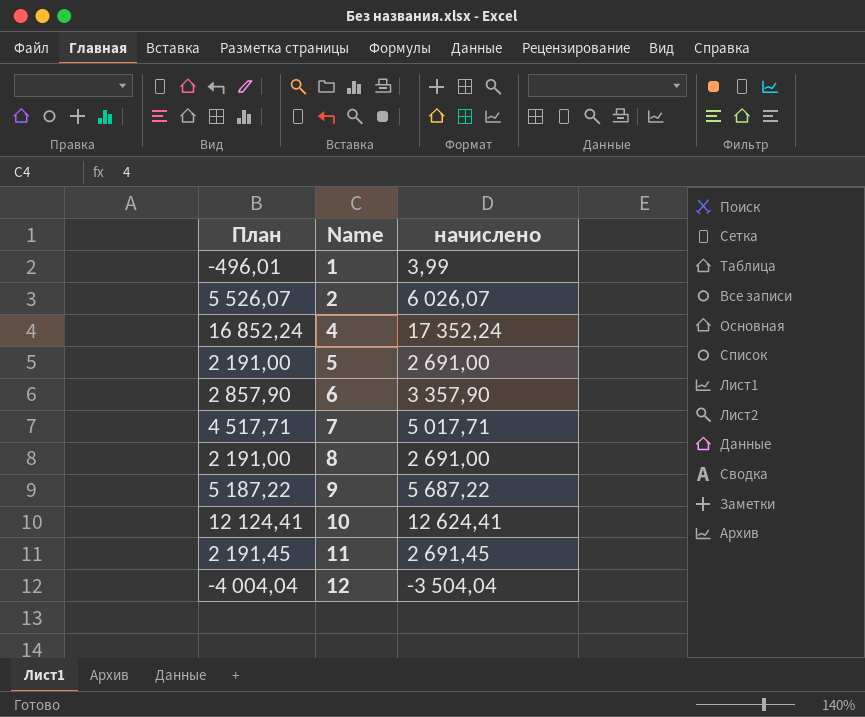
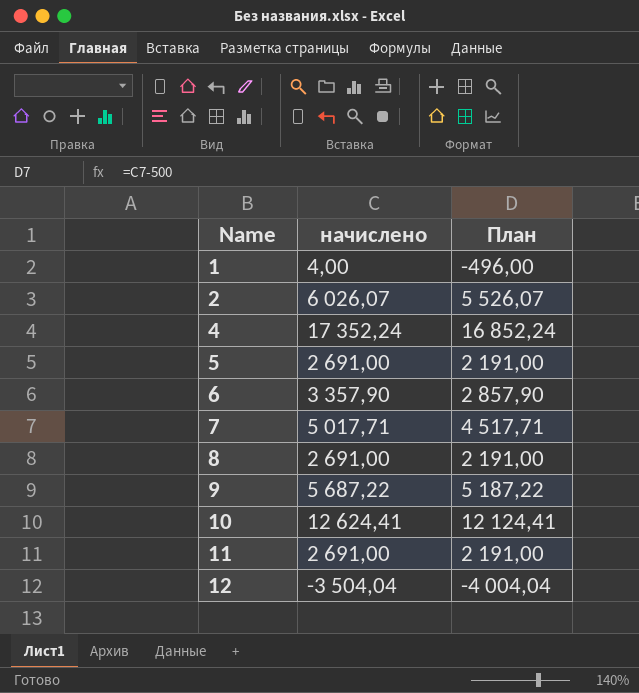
column План | position: 1 -> 3
1 | начислено: 3,99 -> 4,00
1 | План: -496,01 -> -496,00
11 | начислено: 2 691,45 -> 2 691,00
11 | План: 2 191,45 -> 2 191,00

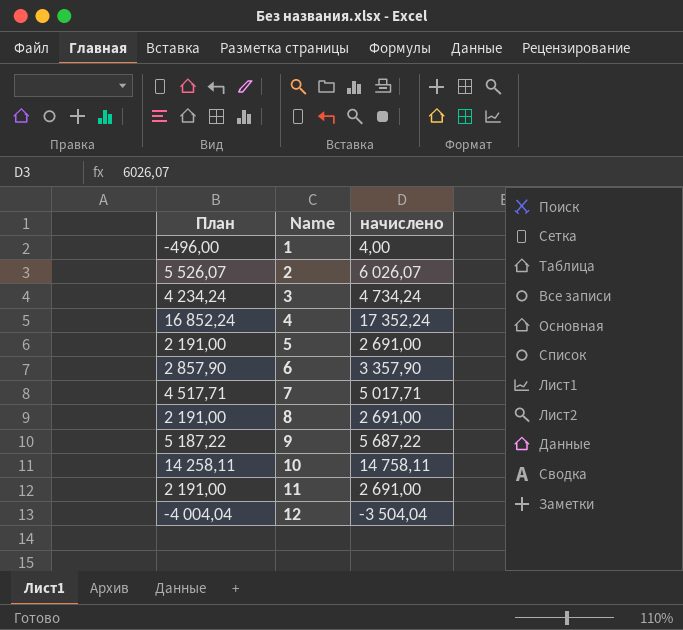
column План | position: 3 -> 1
row 3: none -> 4 234,24 | 4 734,24
10 | План: 12 124,41 -> 14 258,11
10 | начислено: 12 624,41 -> 14 758,11

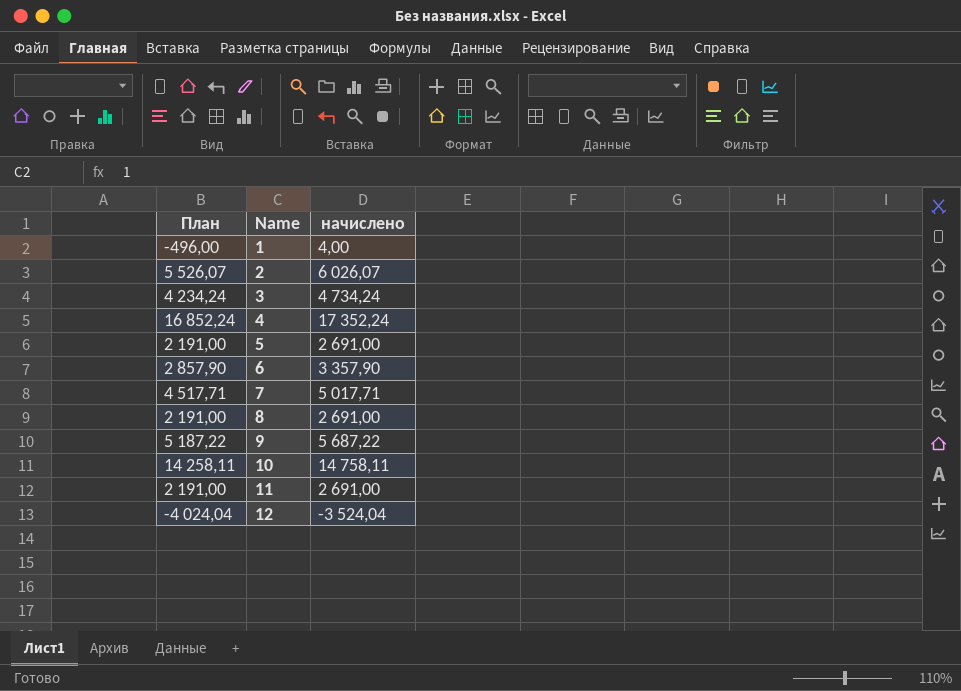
12 | План: -4 004,04 -> -4 024,04
12 | начислено: -3 504,04 -> -3 524,04

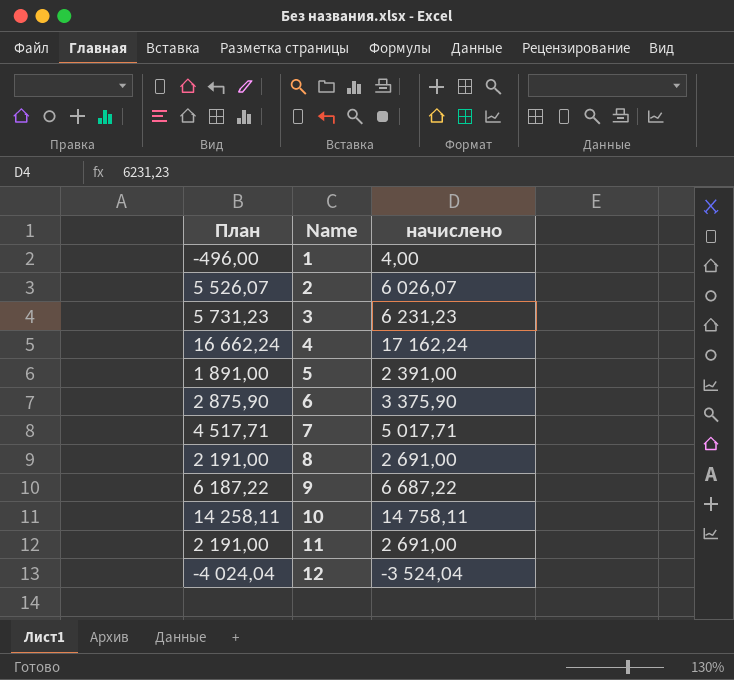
3 | План: 4 234,24 -> 5 731,23
3 | начислено: 4 734,24 -> 6 231,23
4 | План: 16 852,24 -> 16 662,24
4 | начислено: 17 352,24 -> 17 162,24
5 | План: 2 191,00 -> 1 891,00
5 | начислено: 2 691,00 -> 2 391,00
6 | План: 2 857,90 -> 2 875,90
6 | начислено: 3 357,90 -> 3 375,90
9 | План: 5 187,22 -> 6 187,22
9 | начислено: 5 687,22 -> 6 687,22

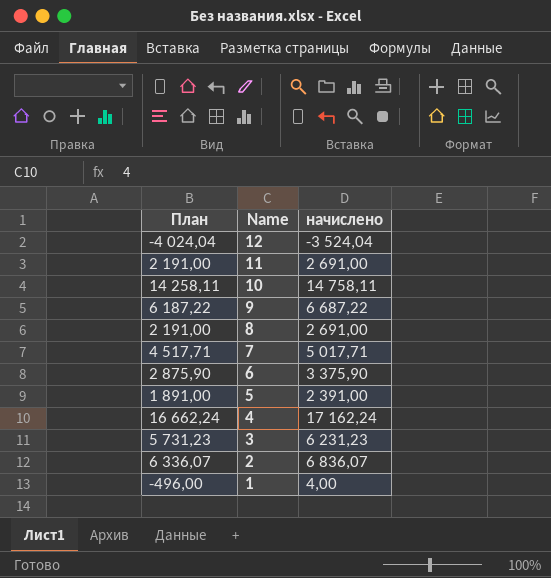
row order: Name ascending -> Name descending
2 | План: 5 526,07 -> 6 336,07
2 | начислено: 6 026,07 -> 6 836,07

